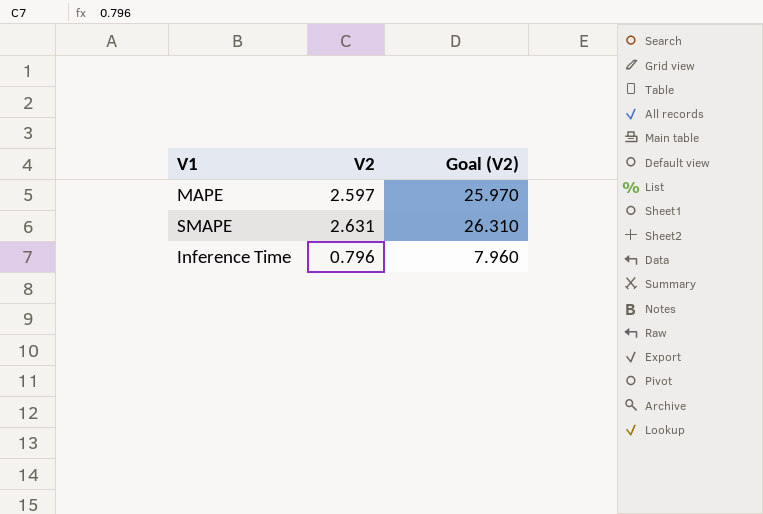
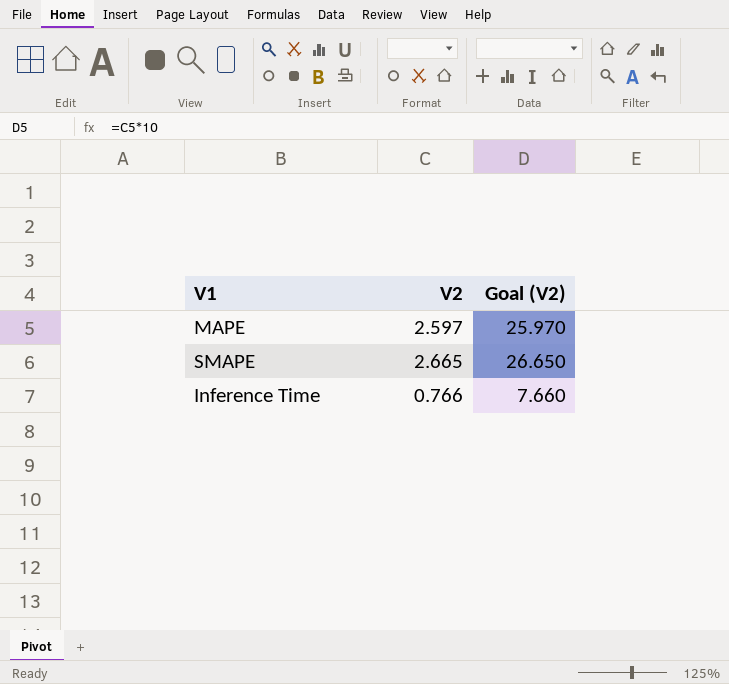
SMAPE | V2: 2.631 -> 2.665
SMAPE | Goal (V2): 26.310 -> 26.650
Inference Time | V2: 0.796 -> 0.766
Inference Time | Goal (V2): 7.960 -> 7.660

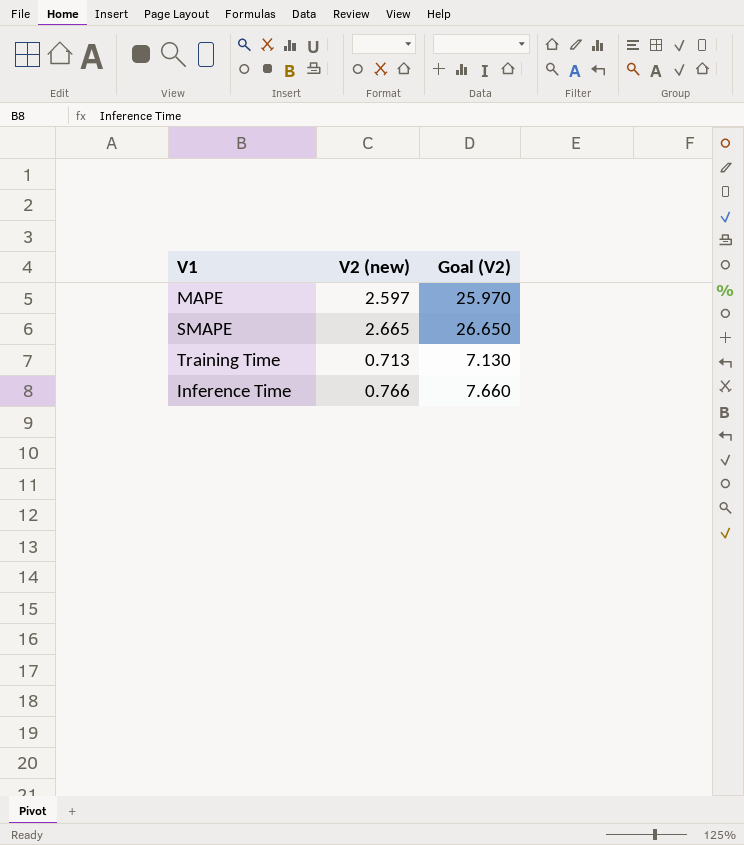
column name: V2 -> V2 (new)
row Training Time: none -> 0.713 | 7.130

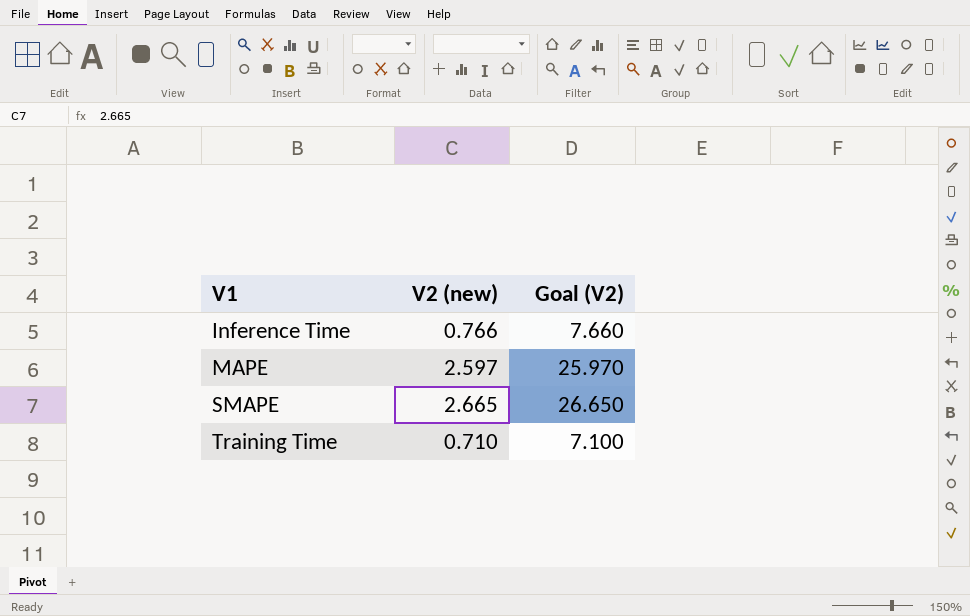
row order: none -> V1 ascending
Training Time | V2 (new): 0.713 -> 0.710
Training Time | Goal (V2): 7.130 -> 7.100

